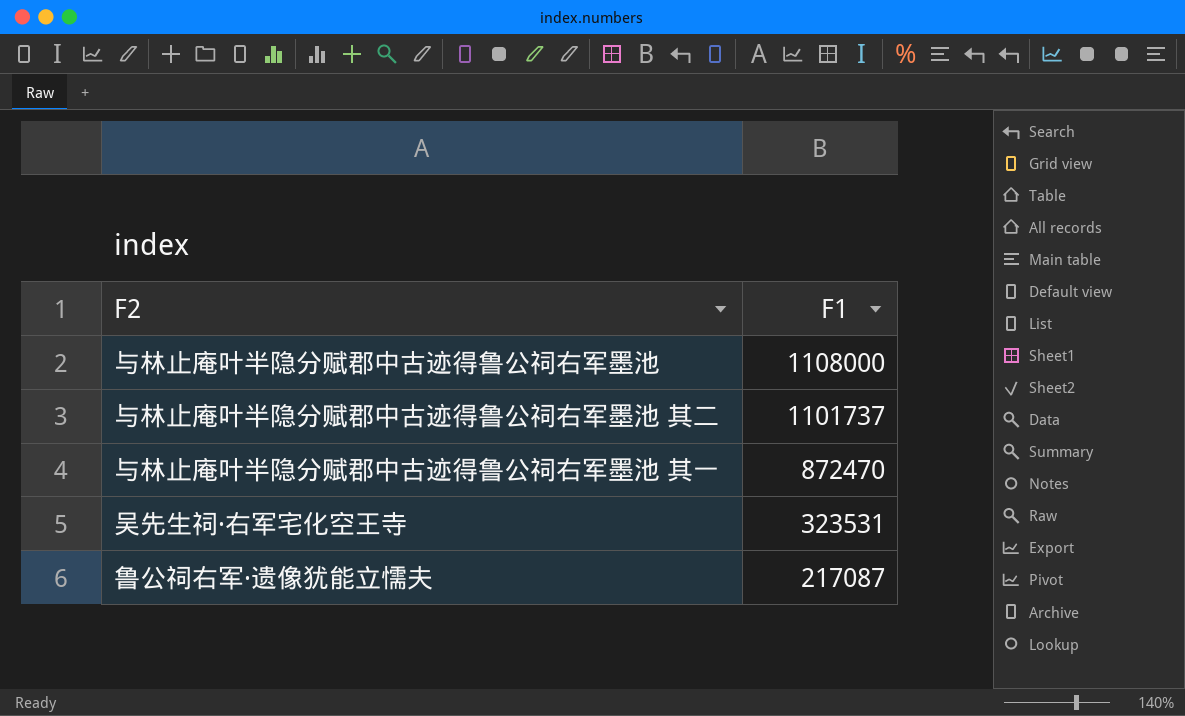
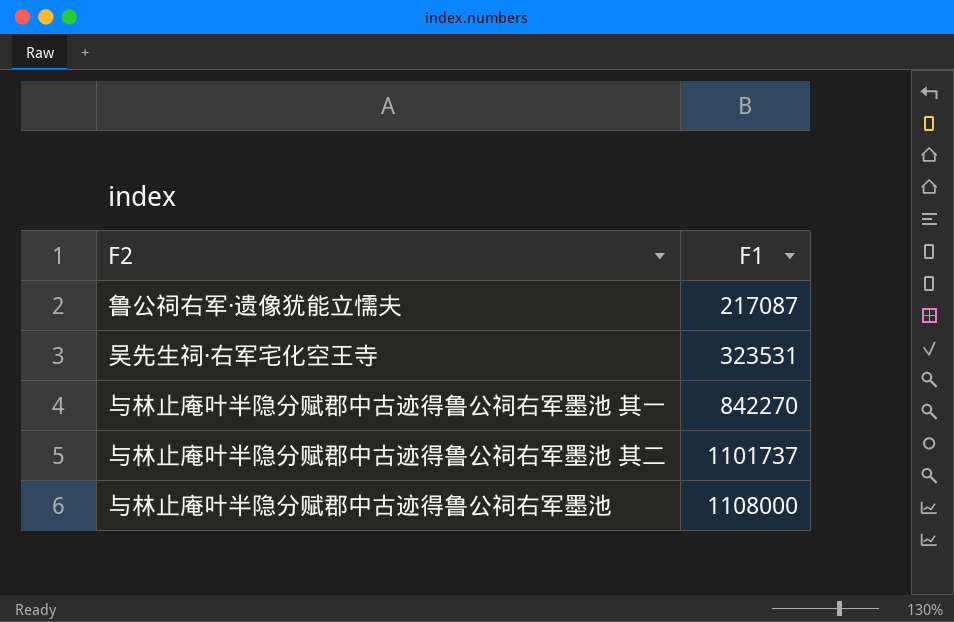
row order: F1 descending -> F1 ascending
与林止庵叶半隐分赋郡中古迹得鲁公祠右军墨池 其一 | F1: 872470 -> 842270

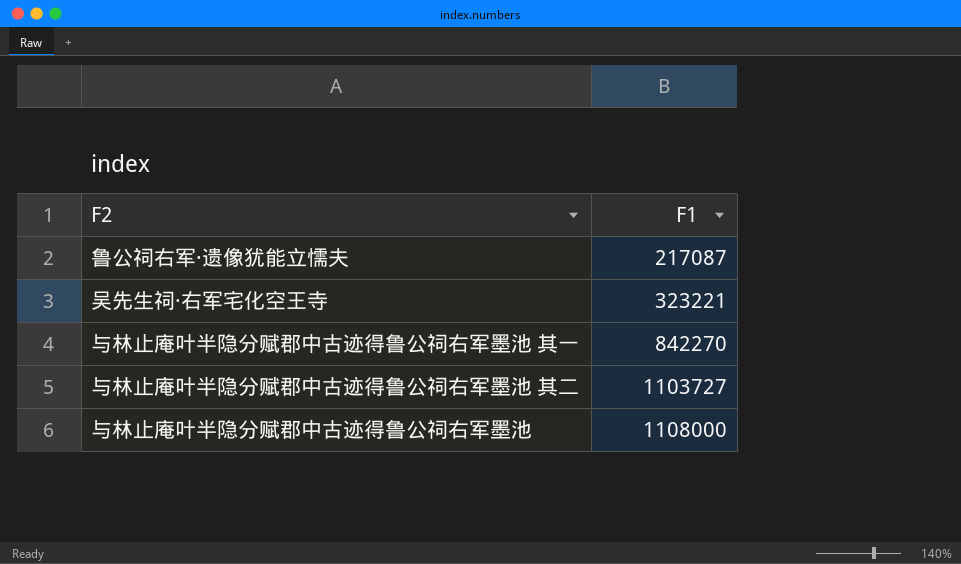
吴先生祠·右军宅化空王寺 | F1: 323531 -> 323221
与林止庵叶半隐分赋郡中古迹得鲁公祠右军墨池 其二 | F1: 1101737 -> 1103727

